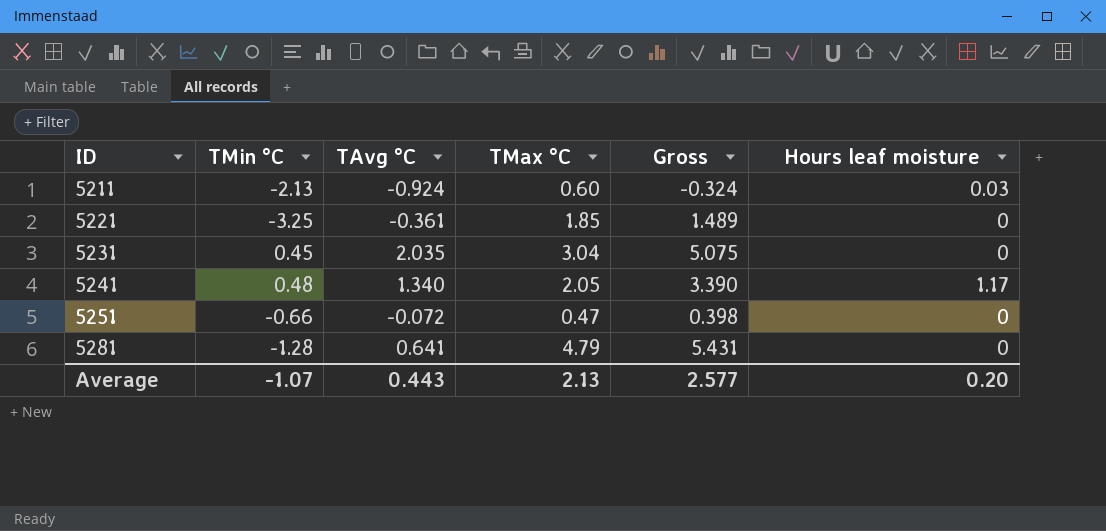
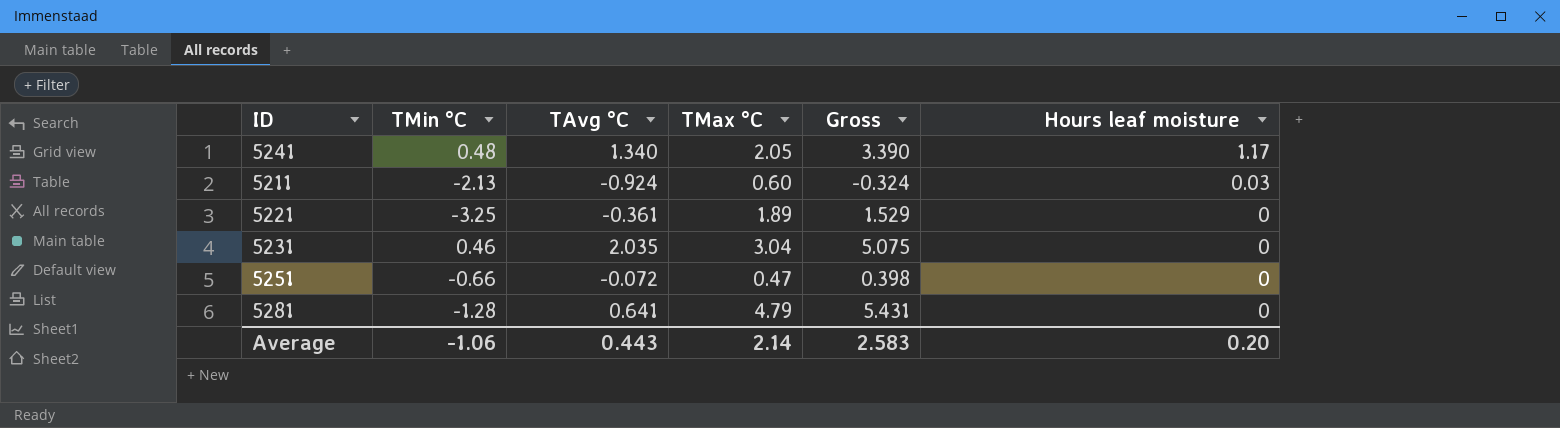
row order: ID ascending -> Hours leaf moisture descending
5221 | TMax °C: 1.85 -> 1.89
5221 | Gross: 1.489 -> 1.529
5231 | TMin °C: 0.45 -> 0.46
Average | TMin °C: -1.07 -> -1.06
Average | TMax °C: 2.13 -> 2.14
Average | Gross: 2.577 -> 2.583

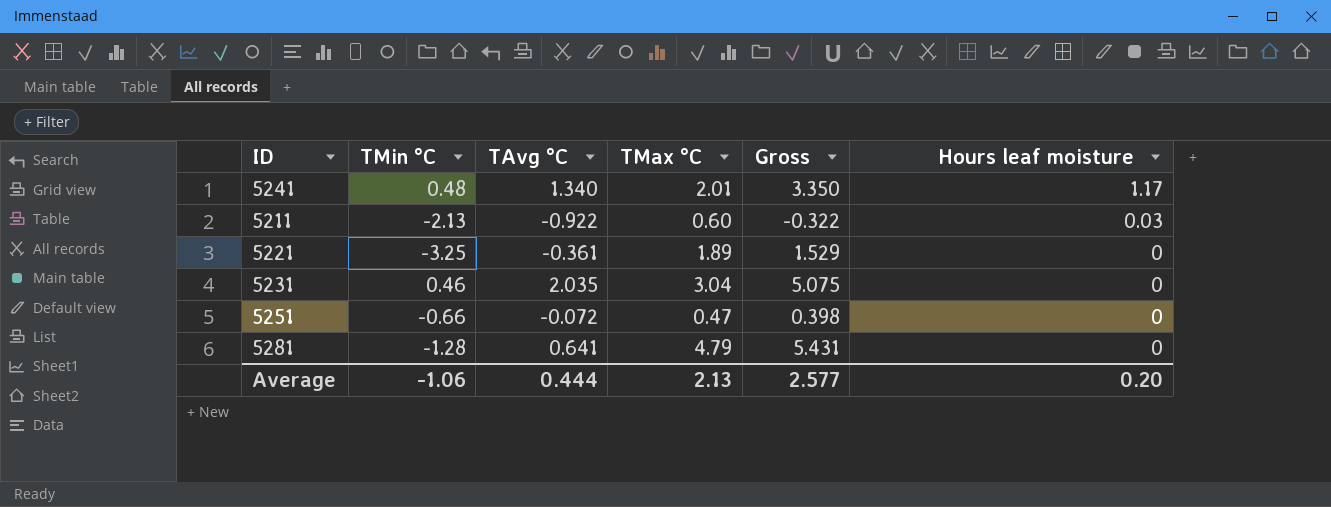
5241 | TMax °C: 2.05 -> 2.01
5241 | Gross: 3.390 -> 3.350
5211 | TAvg °C: -0.924 -> -0.922
5211 | Gross: -0.324 -> -0.322
Average | TAvg °C: 0.443 -> 0.444
Average | TMax °C: 2.14 -> 2.13
Average | Gross: 2.583 -> 2.577

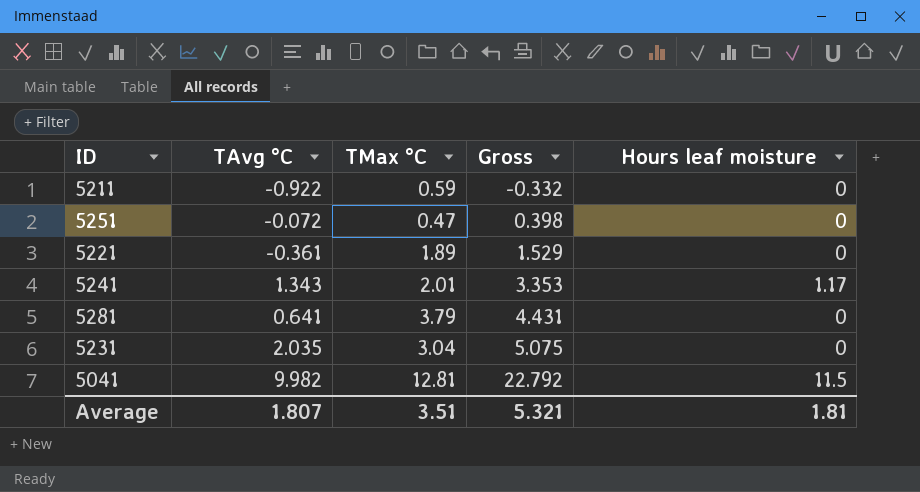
row order: Hours leaf moisture descending -> Gross ascending
column TMin °C | position: 2 -> none
5211 | TMax °C: 0.60 -> 0.59
5211 | Gross: -0.322 -> -0.332
5211 | Hours leaf moisture: 0.03 -> 0
5241 | TAvg °C: 1.340 -> 1.343
5241 | Gross: 3.350 -> 3.353
5281 | TMax °C: 4.79 -> 3.79
5281 | Gross: 5.431 -> 4.431
row 5041: none -> 9.982 | 12.81 | 22.792 | 11.5
Average | TAvg °C: 0.444 -> 1.807
Average | TMax °C: 2.13 -> 3.51
Average | Gross: 2.577 -> 5.321
Average | Hours leaf moisture: 0.20 -> 1.81

